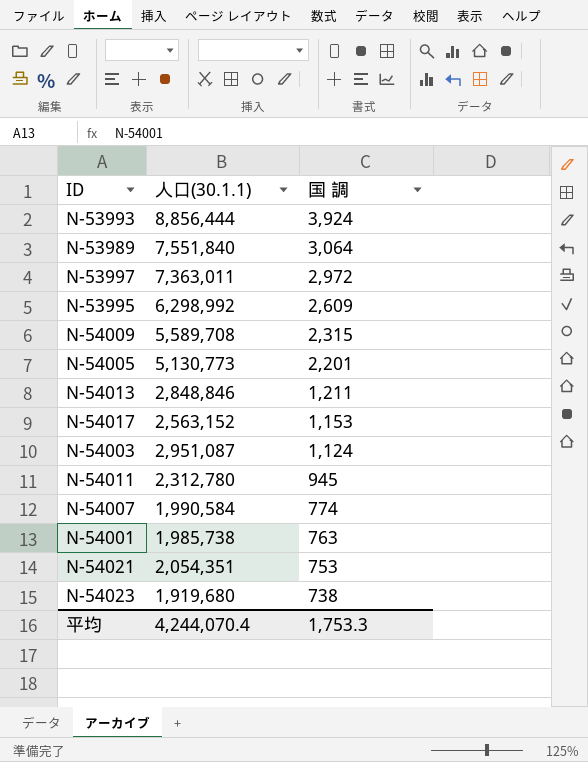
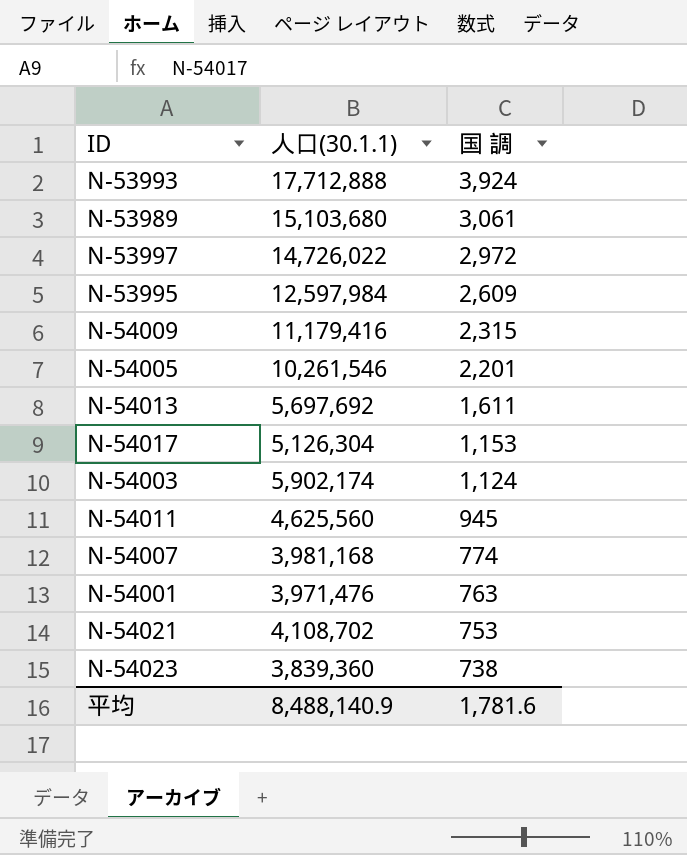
N-53993 | 人口(30.1.1): 8,856,444 -> 17,712,888
N-53989 | 人口(30.1.1): 7,551,840 -> 15,103,680
N-53989 | 国 調: 3,064 -> 3,061
N-53997 | 人口(30.1.1): 7,363,011 -> 14,726,022
N-53995 | 人口(30.1.1): 6,298,992 -> 12,597,984
N-54009 | 人口(30.1.1): 5,589,708 -> 11,179,416
N-54005 | 人口(30.1.1): 5,130,773 -> 10,261,546
N-54013 | 人口(30.1.1): 2,848,846 -> 5,697,692
N-54013 | 国 調: 1,211 -> 1,611
N-54017 | 人口(30.1.1): 2,563,152 -> 5,126,304
N-54003 | 人口(30.1.1): 2,951,087 -> 5,902,174
N-54011 | 人口(30.1.1): 2,312,780 -> 4,625,560
N-54007 | 人口(30.1.1): 1,990,584 -> 3,981,168
N-54001 | 人口(30.1.1): 1,985,738 -> 3,971,476
N-54021 | 人口(30.1.1): 2,054,351 -> 4,108,702
N-54023 | 人口(30.1.1): 1,919,680 -> 3,839,360
平均 | 人口(30.1.1): 4,244,070.4 -> 8,488,140.9
平均 | 国 調: 1,753.3 -> 1,781.6

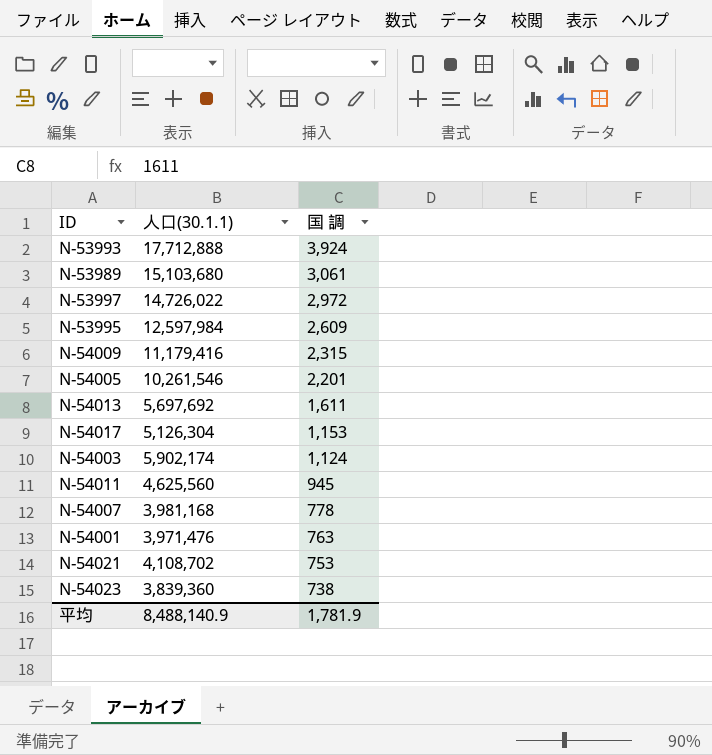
N-54007 | 国 調: 774 -> 778
平均 | 国 調: 1,781.6 -> 1,781.9

